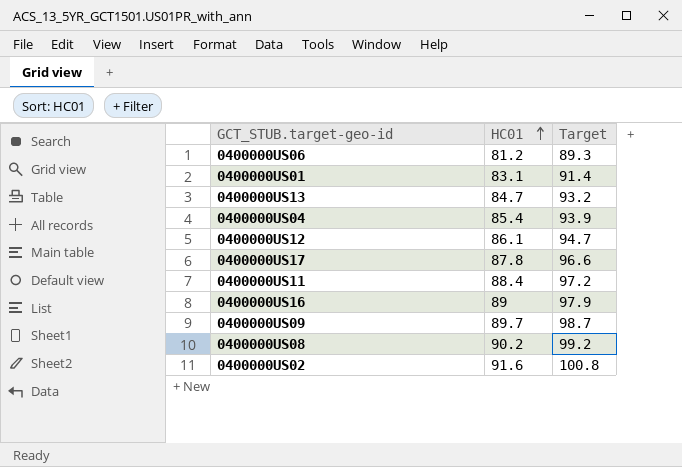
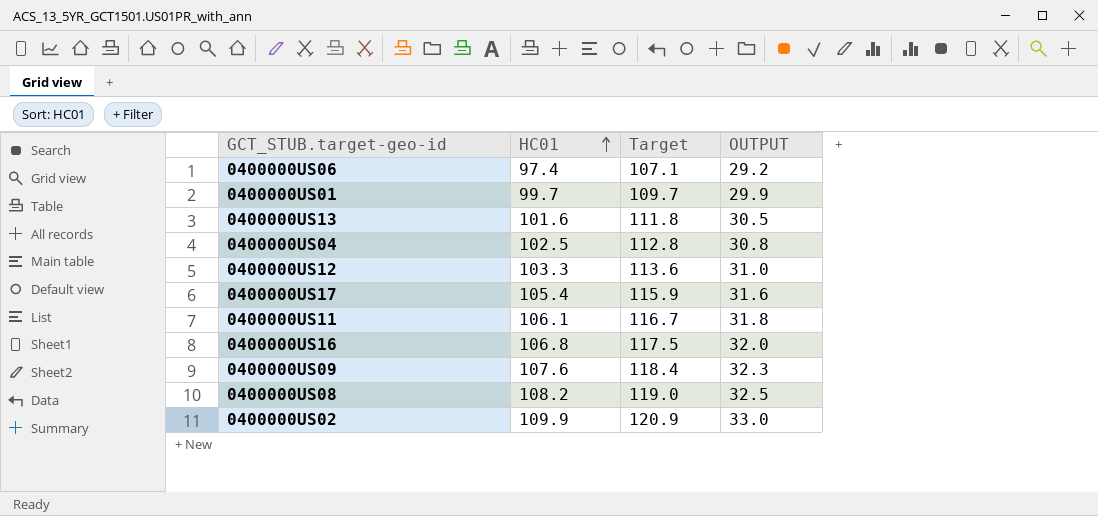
column OUTPUT | formula: none -> [HC01] * 0.3
0400000US06 | HC01: 81.2 -> 97.4
0400000US06 | Target: 89.3 -> 107.1
0400000US01 | HC01: 83.1 -> 99.7
0400000US01 | Target: 91.4 -> 109.7
0400000US13 | HC01: 84.7 -> 101.6
0400000US13 | Target: 93.2 -> 111.8
0400000US04 | HC01: 85.4 -> 102.5
0400000US04 | Target: 93.9 -> 112.8
0400000US12 | HC01: 86.1 -> 103.3
0400000US12 | Target: 94.7 -> 113.6
0400000US17 | HC01: 87.8 -> 105.4
0400000US17 | Target: 96.6 -> 115.9
0400000US11 | HC01: 88.4 -> 106.1
0400000US11 | Target: 97.2 -> 116.7
0400000US16 | HC01: 89 -> 106.8
0400000US16 | Target: 97.9 -> 117.5
0400000US09 | HC01: 89.7 -> 107.6
0400000US09 | Target: 98.7 -> 118.4
0400000US08 | HC01: 90.2 -> 108.2
0400000US08 | Target: 99.2 -> 119.0
0400000US02 | HC01: 91.6 -> 109.9
0400000US02 | Target: 100.8 -> 120.9

